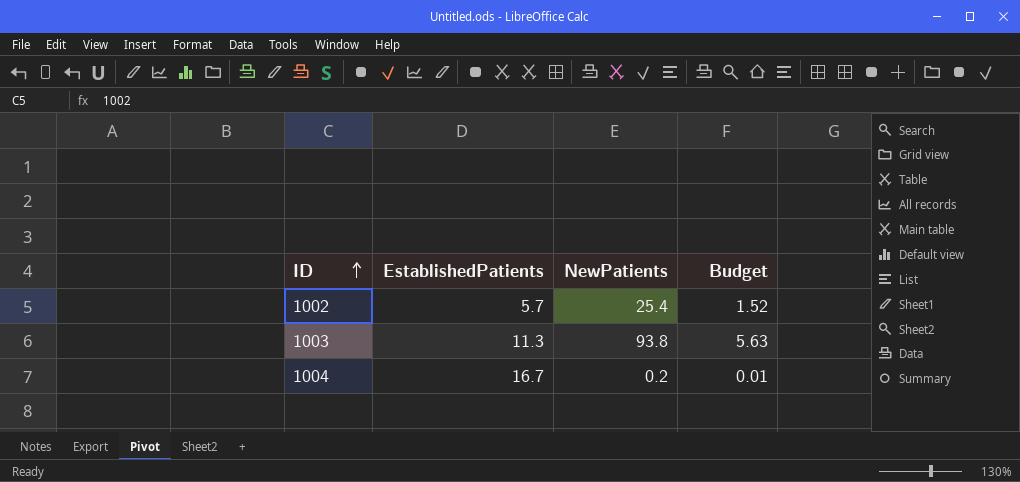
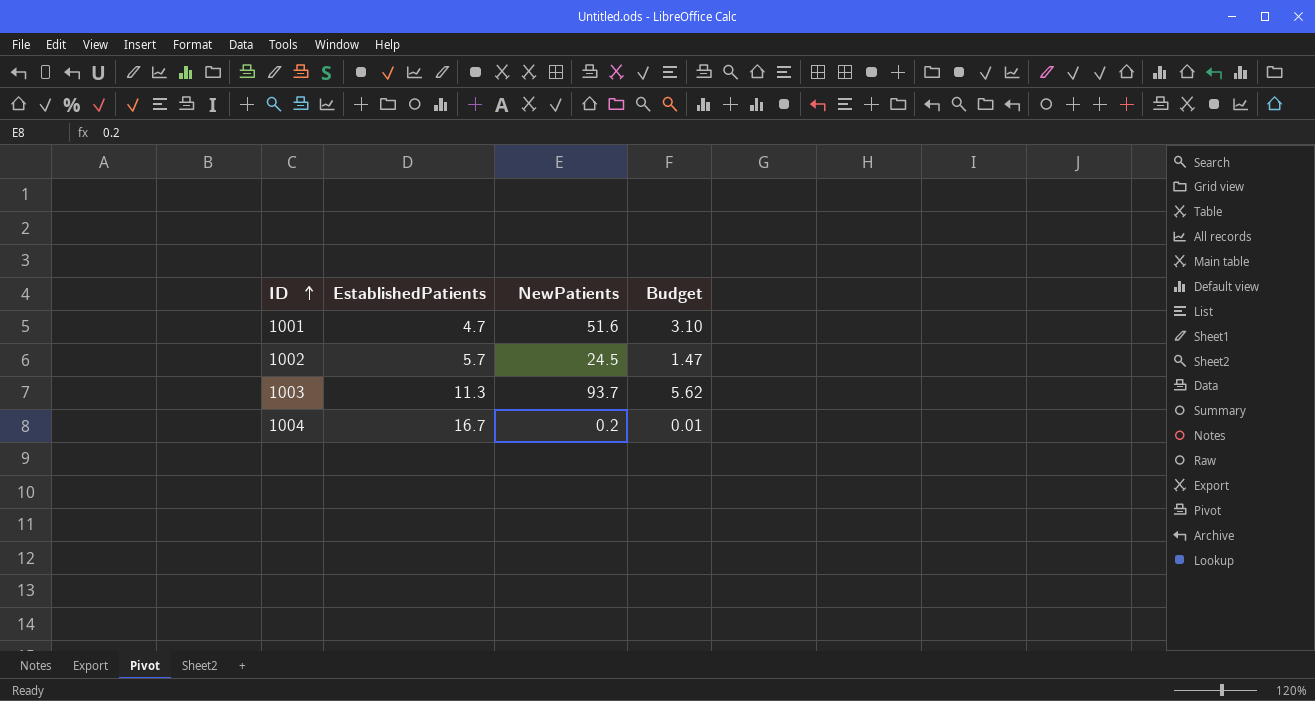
row 1001: none -> 4.7 | 51.6 | 3.10
1002 | NewPatients: 25.4 -> 24.5
1002 | Budget: 1.52 -> 1.47
1003 | NewPatients: 93.8 -> 93.7
1003 | Budget: 5.63 -> 5.62

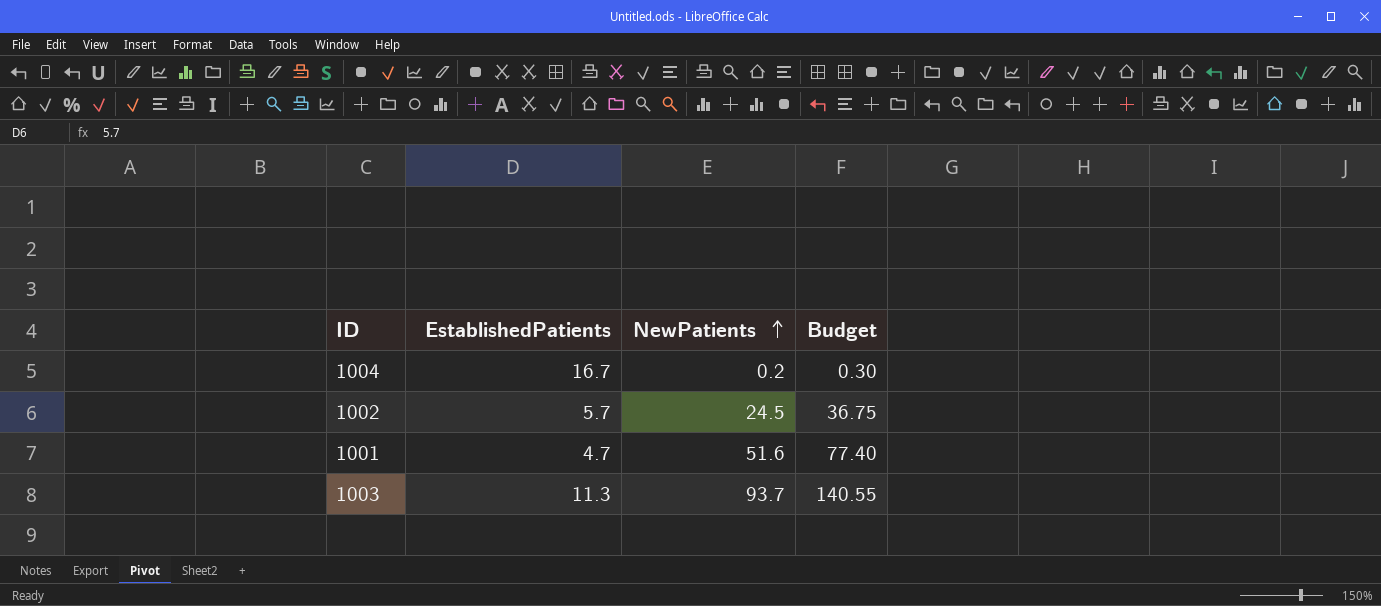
row order: ID ascending -> NewPatients ascending
column Budget | formula: [NewPatients] * 0.06 -> [NewPatients] * 1.5

